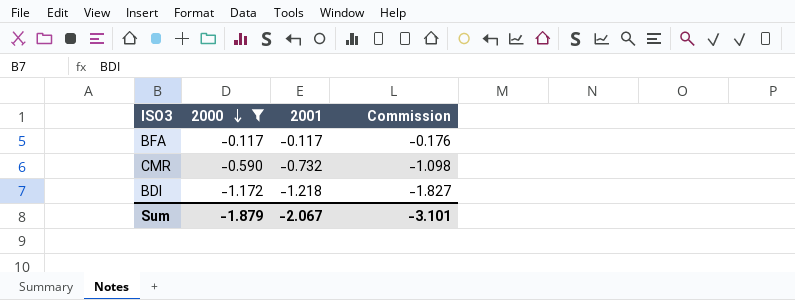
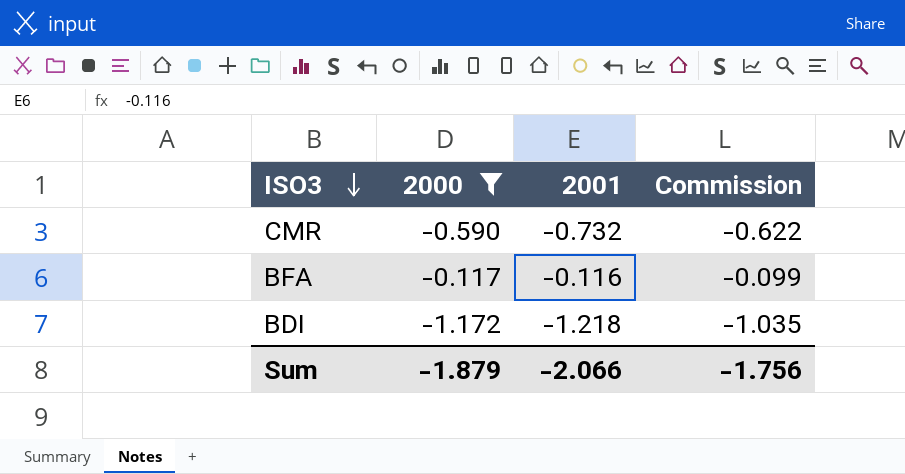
row order: 2000 descending -> ISO3 descending
column Commission | formula: [2001] * 1.5 -> [2001] * 0.85
BFA | 2001: -0.117 -> -0.116
Sum | 2001: -2.067 -> -2.066
Sum | Commission: -3.101 -> -1.756

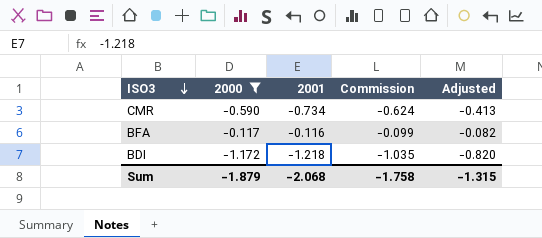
column Adjusted | formula: none -> [2000] * 0.7
CMR | 2001: -0.732 -> -0.734
CMR | Commission: -0.622 -> -0.624
Sum | 2001: -2.066 -> -2.068
Sum | Commission: -1.756 -> -1.758

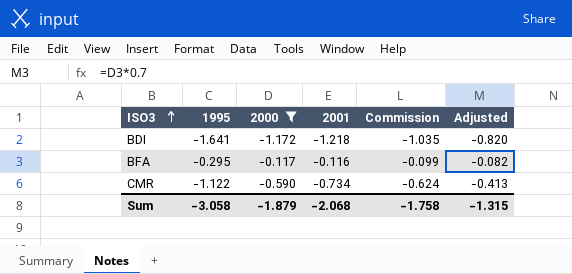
row order: ISO3 descending -> ISO3 ascending
column 1995 | position: none -> 2

